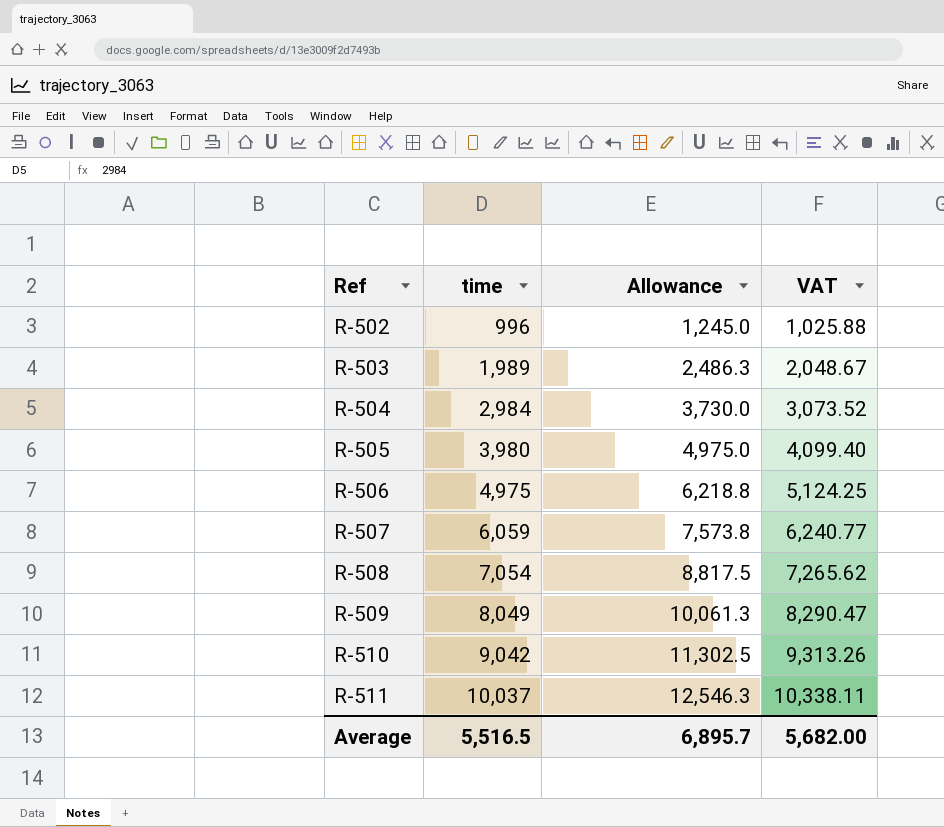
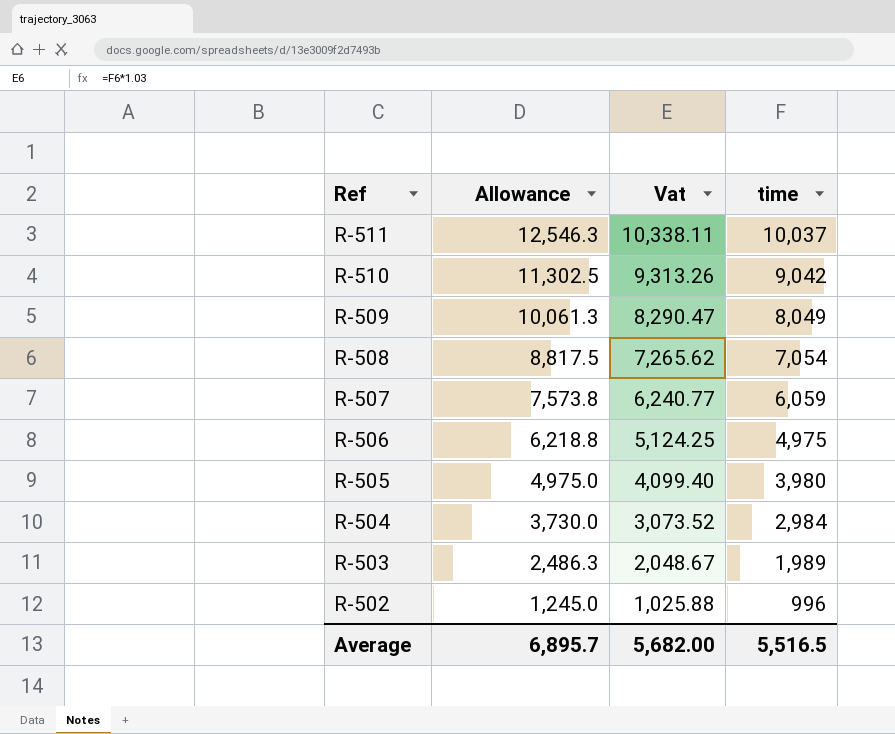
row order: Ref ascending -> Ref descending
column name: VAT -> Vat
column time | position: 2 -> 4

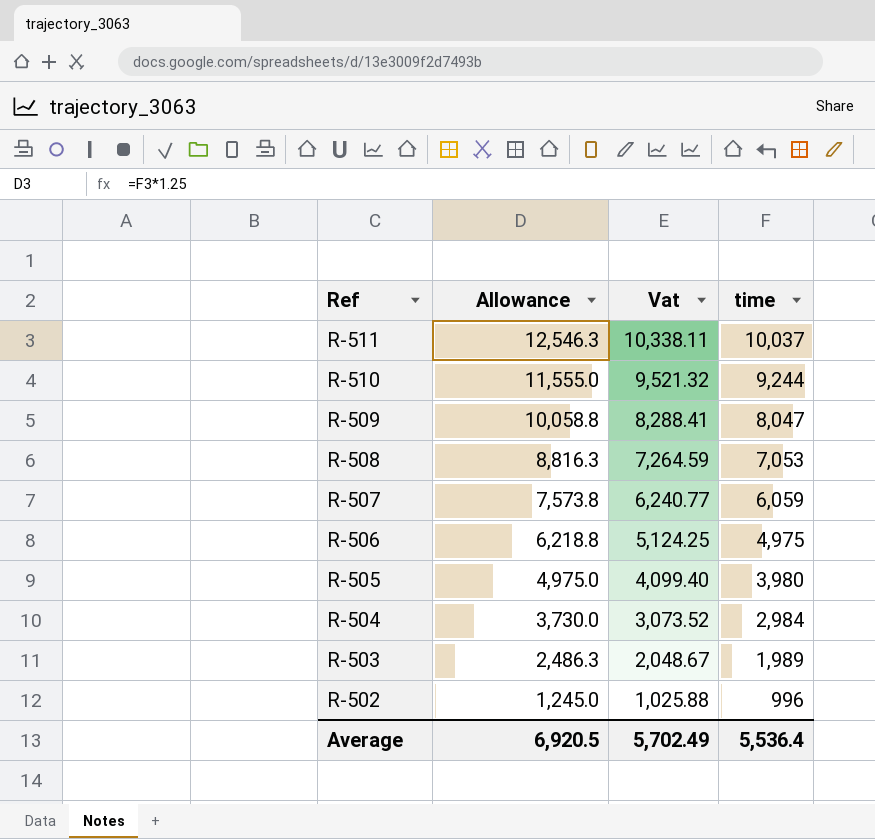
R-510 | Allowance: 11,302.5 -> 11,555.0
R-510 | Vat: 9,313.26 -> 9,521.32
R-510 | time: 9,042 -> 9,244
R-509 | Allowance: 10,061.3 -> 10,058.8
R-509 | Vat: 8,290.47 -> 8,288.41
R-509 | time: 8,049 -> 8,047
R-508 | Allowance: 8,817.5 -> 8,816.3
R-508 | Vat: 7,265.62 -> 7,264.59
R-508 | time: 7,054 -> 7,053
Average | Allowance: 6,895.7 -> 6,920.5
Average | Vat: 5,682.00 -> 5,702.49
Average | time: 5,516.5 -> 5,536.4

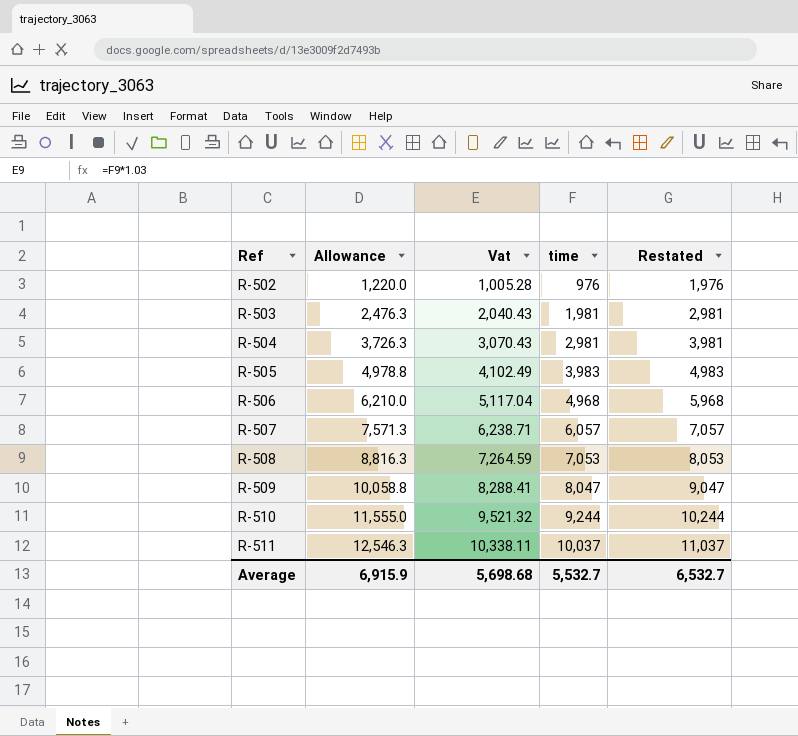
row order: Ref descending -> Ref ascending
column Restated | formula: none -> [time] + 1000
R-502 | Allowance: 1,245.0 -> 1,220.0
R-502 | Vat: 1,025.88 -> 1,005.28
R-502 | time: 996 -> 976
R-503 | Allowance: 2,486.3 -> 2,476.3
R-503 | Vat: 2,048.67 -> 2,040.43
R-503 | time: 1,989 -> 1,981
R-504 | Allowance: 3,730.0 -> 3,726.3
R-504 | Vat: 3,073.52 -> 3,070.43
R-504 | time: 2,984 -> 2,981
R-505 | Allowance: 4,975.0 -> 4,978.8
R-505 | Vat: 4,099.40 -> 4,102.49
R-505 | time: 3,980 -> 3,983
R-506 | Allowance: 6,218.8 -> 6,210.0
R-506 | Vat: 5,124.25 -> 5,117.04
R-506 | time: 4,975 -> 4,968
R-507 | Allowance: 7,573.8 -> 7,571.3
R-507 | Vat: 6,240.77 -> 6,238.71
R-507 | time: 6,059 -> 6,057
Average | Allowance: 6,920.5 -> 6,915.9
Average | Vat: 5,702.49 -> 5,698.68
Average | time: 5,536.4 -> 5,532.7

